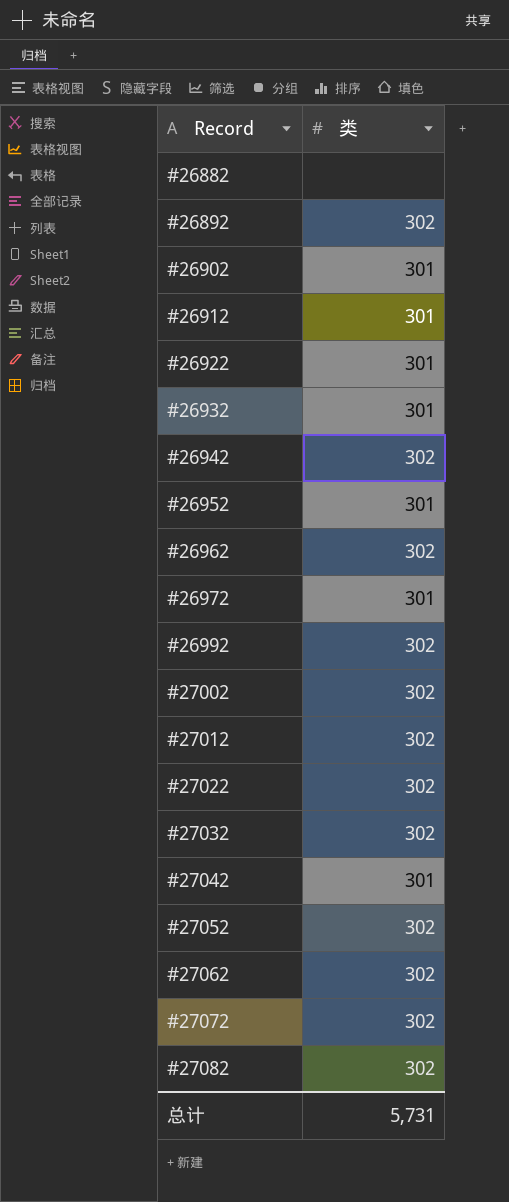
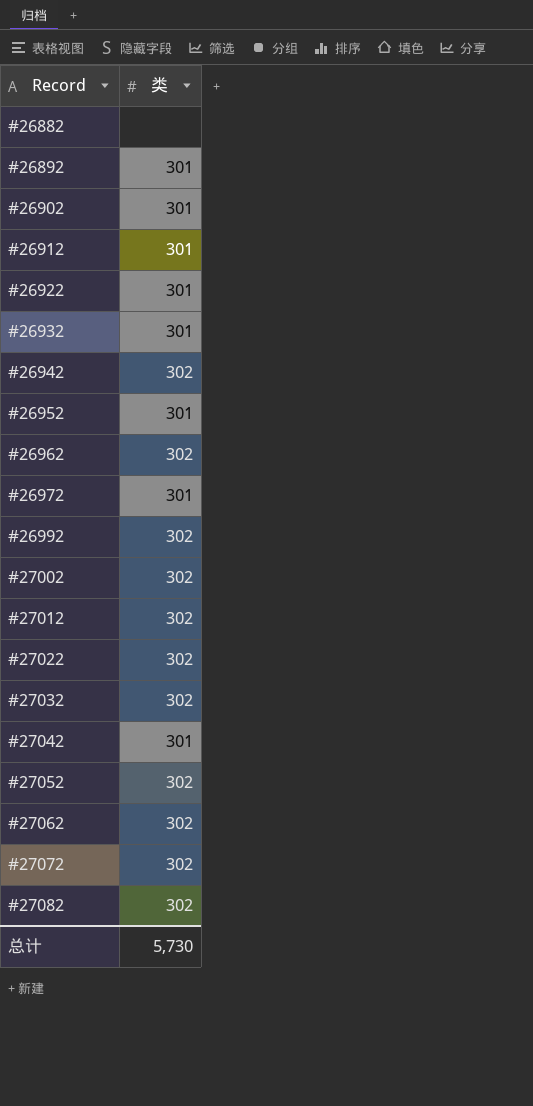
#26892 | 类: 302 -> 301
总计 | 类: 5,731 -> 5,730

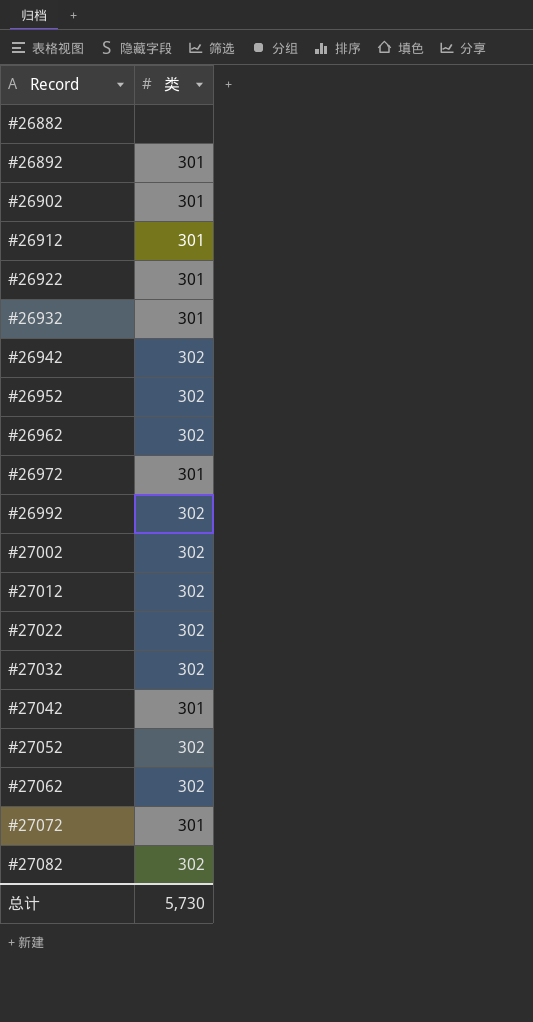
#26952 | 类: 301 -> 302
#27072 | 类: 302 -> 301

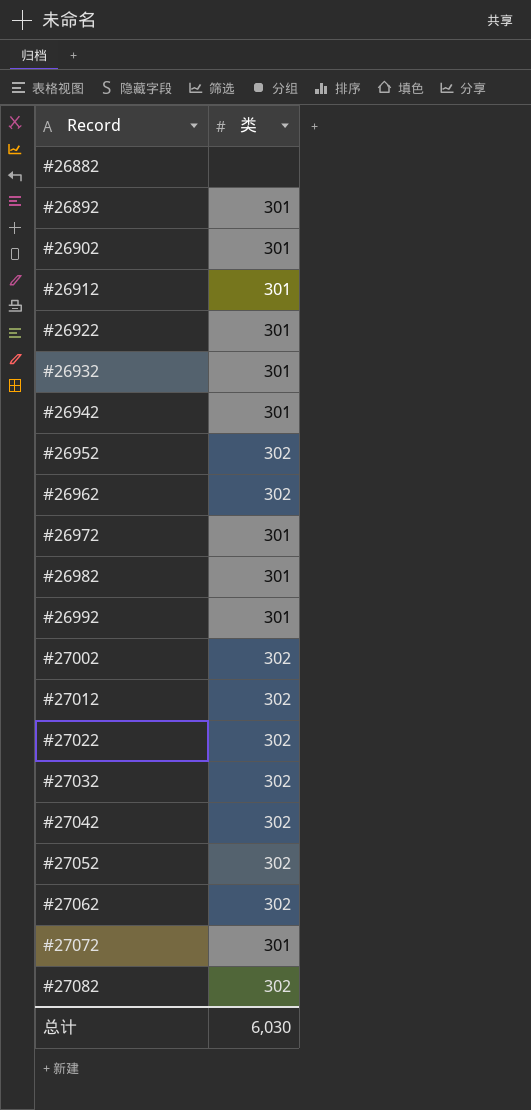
#26942 | 类: 302 -> 301
row #26982: none -> 301
#26992 | 类: 302 -> 301
#27042 | 类: 301 -> 302
总计 | 类: 5,730 -> 6,030

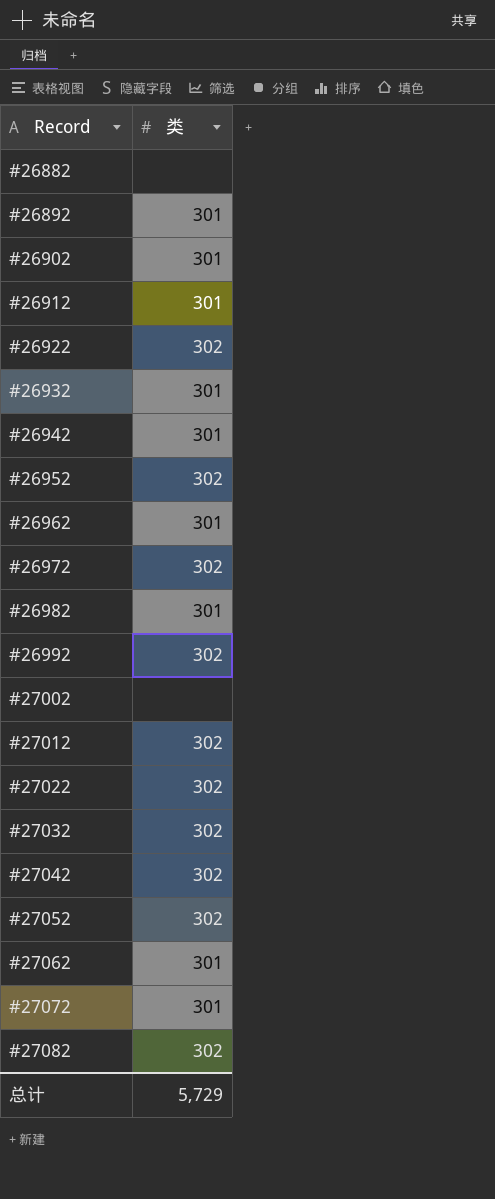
#26922 | 类: 301 -> 302
#26962 | 类: 302 -> 301
#26972 | 类: 301 -> 302
#26992 | 类: 301 -> 302
#27002 | 类: 302 -> none
#27062 | 类: 302 -> 301
总计 | 类: 6,030 -> 5,729

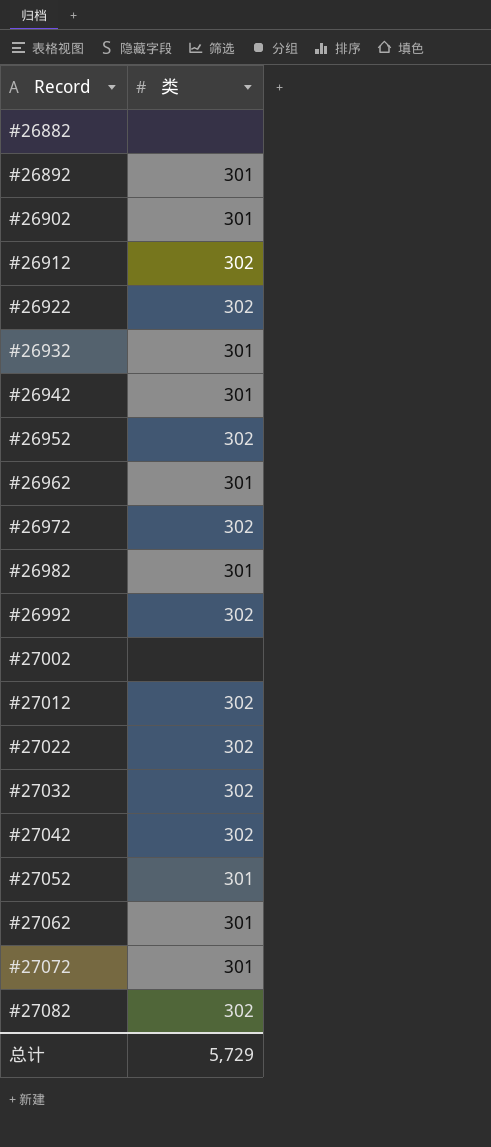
#26912 | 类: 301 -> 302
#27052 | 类: 302 -> 301

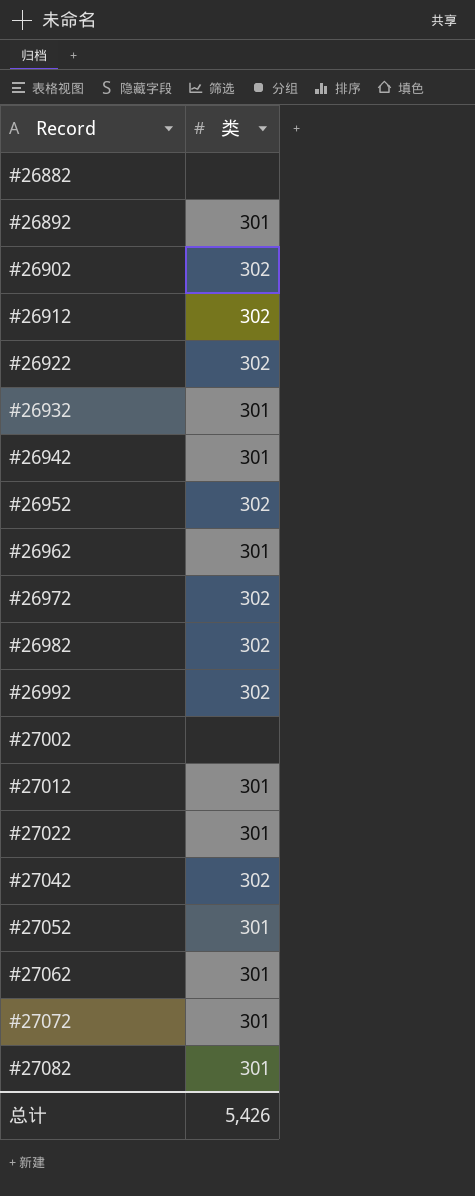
row #27032: 302 -> none
#26902 | 类: 301 -> 302
#26982 | 类: 301 -> 302
#27012 | 类: 302 -> 301
#27022 | 类: 302 -> 301
#27082 | 类: 302 -> 301
总计 | 类: 5,729 -> 5,426

